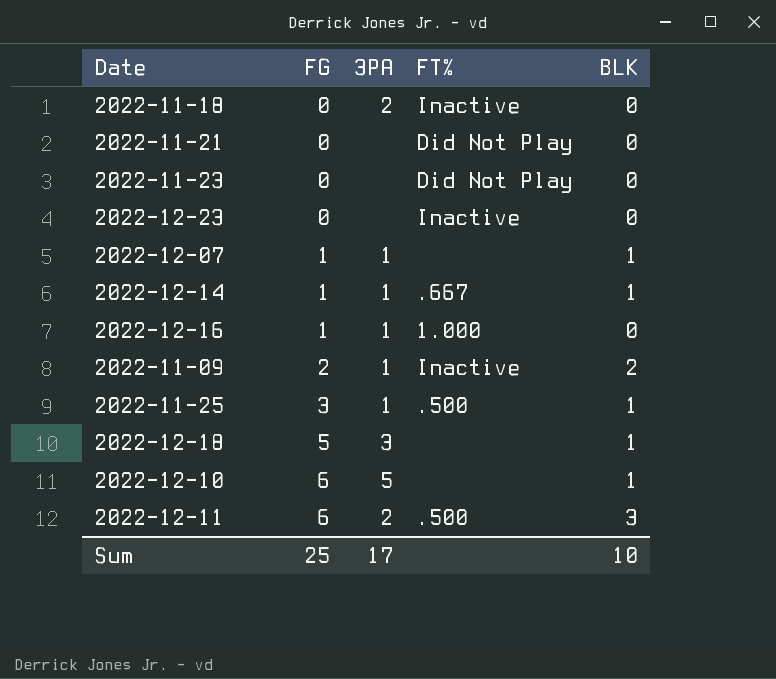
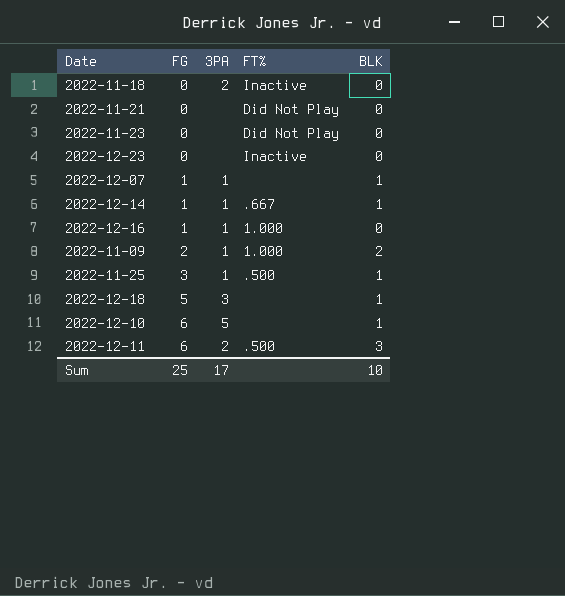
2022-11-09 | FT%: Inactive -> 1.000

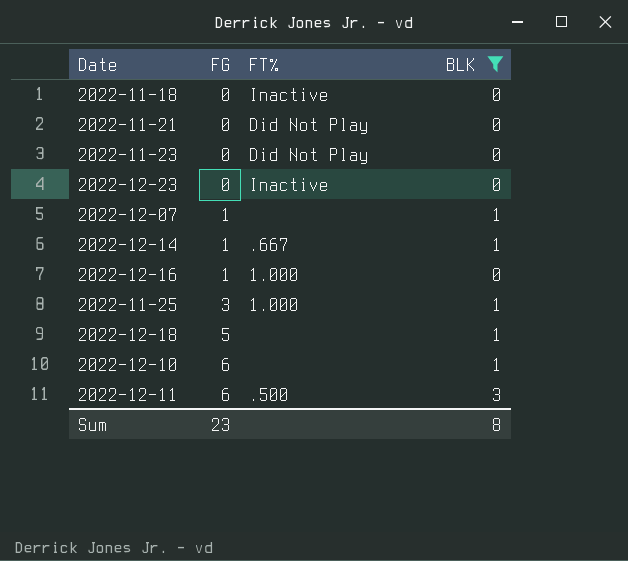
filter: none -> BLK != 2
column 3PA | position: 3 -> none
2022-11-25 | FT%: .500 -> 1.000
Sum | FG: 25 -> 23
Sum | BLK: 10 -> 8

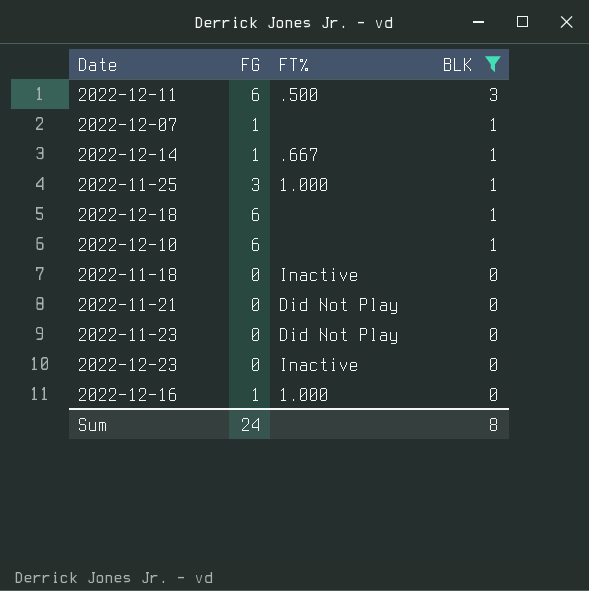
row order: FG ascending -> BLK descending
2022-12-18 | FG: 5 -> 6
Sum | FG: 23 -> 24

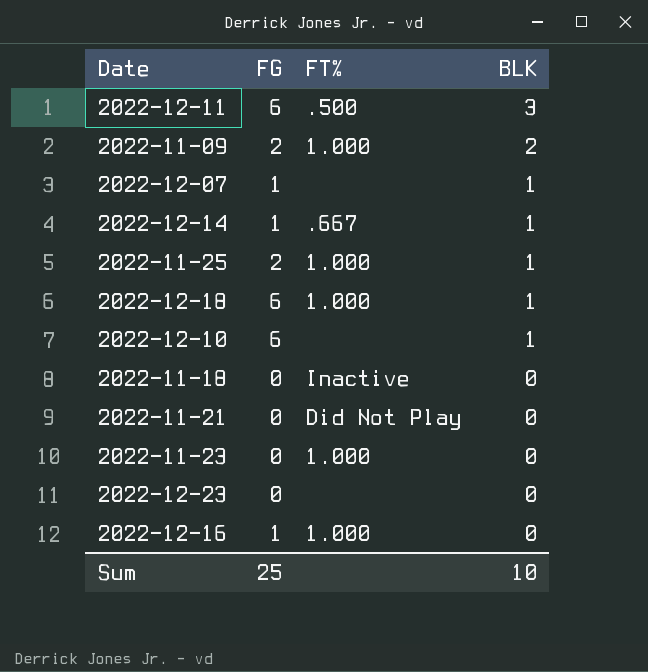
filter: BLK != 2 -> none
2022-11-25 | FG: 3 -> 2
2022-12-18 | FT%: none -> 1.000
2022-11-23 | FT%: Did Not Play -> 1.000
2022-12-23 | FT%: Inactive -> none
Sum | FG: 24 -> 25
Sum | BLK: 8 -> 10

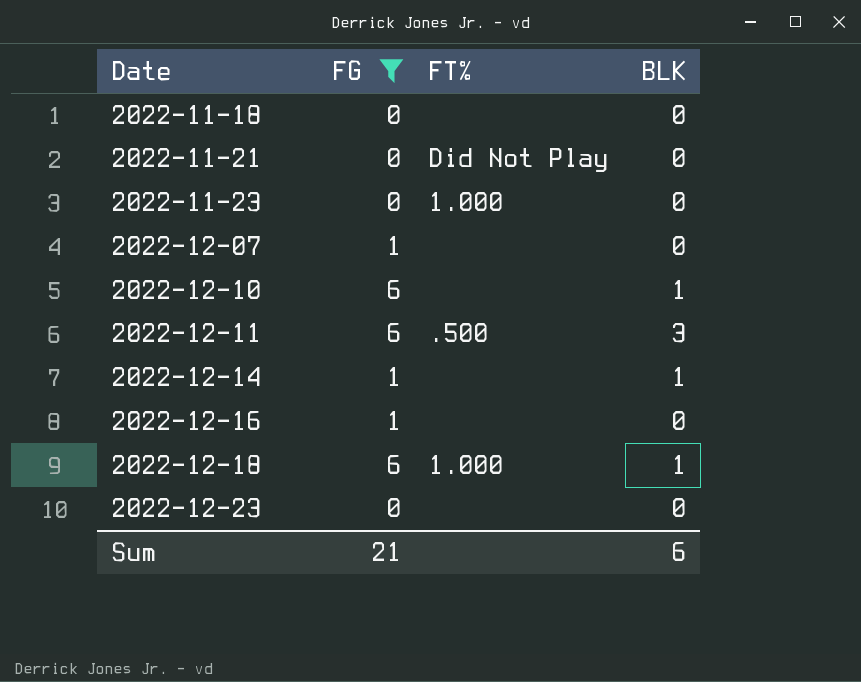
filter: none -> FG != 2
row order: BLK descending -> Date ascending
2022-11-18 | FT%: Inactive -> none
2022-12-07 | BLK: 1 -> 0
2022-12-14 | FT%: .667 -> none
2022-12-16 | FT%: 1.000 -> none
Sum | FG: 25 -> 21
Sum | BLK: 10 -> 6

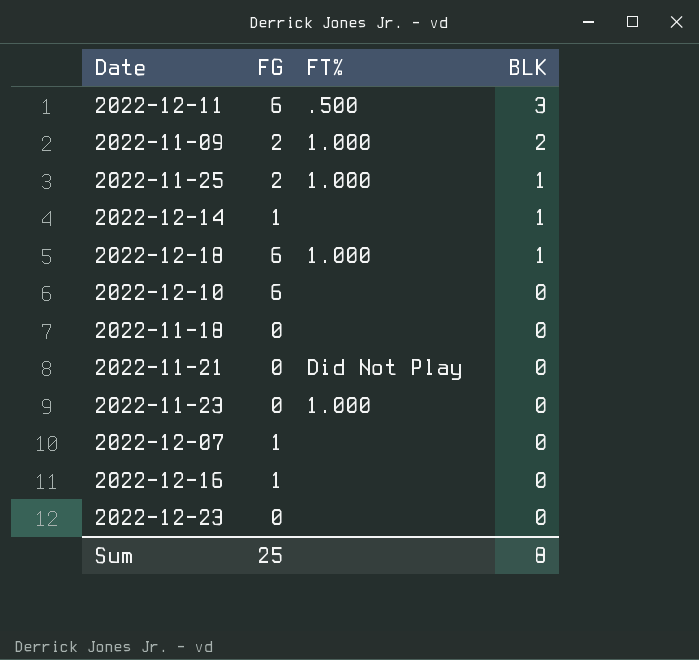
filter: FG != 2 -> none
row order: Date ascending -> BLK descending
2022-12-10 | BLK: 1 -> 0
Sum | FG: 21 -> 25
Sum | BLK: 6 -> 8

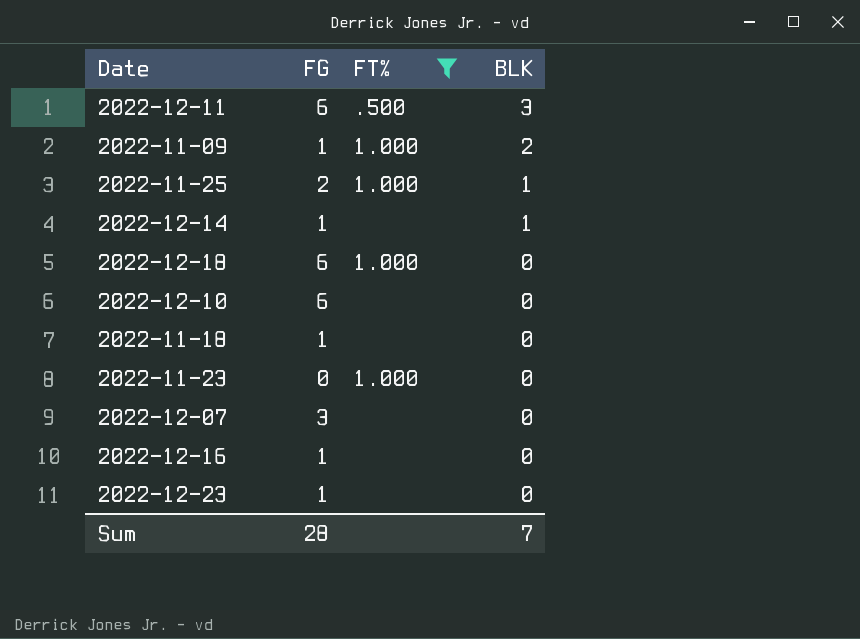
filter: none -> FT% != Did Not Play
2022-11-09 | FG: 2 -> 1
2022-12-18 | BLK: 1 -> 0
2022-11-18 | FG: 0 -> 1
2022-12-07 | FG: 1 -> 3
2022-12-23 | FG: 0 -> 1
Sum | FG: 25 -> 28
Sum | BLK: 8 -> 7

